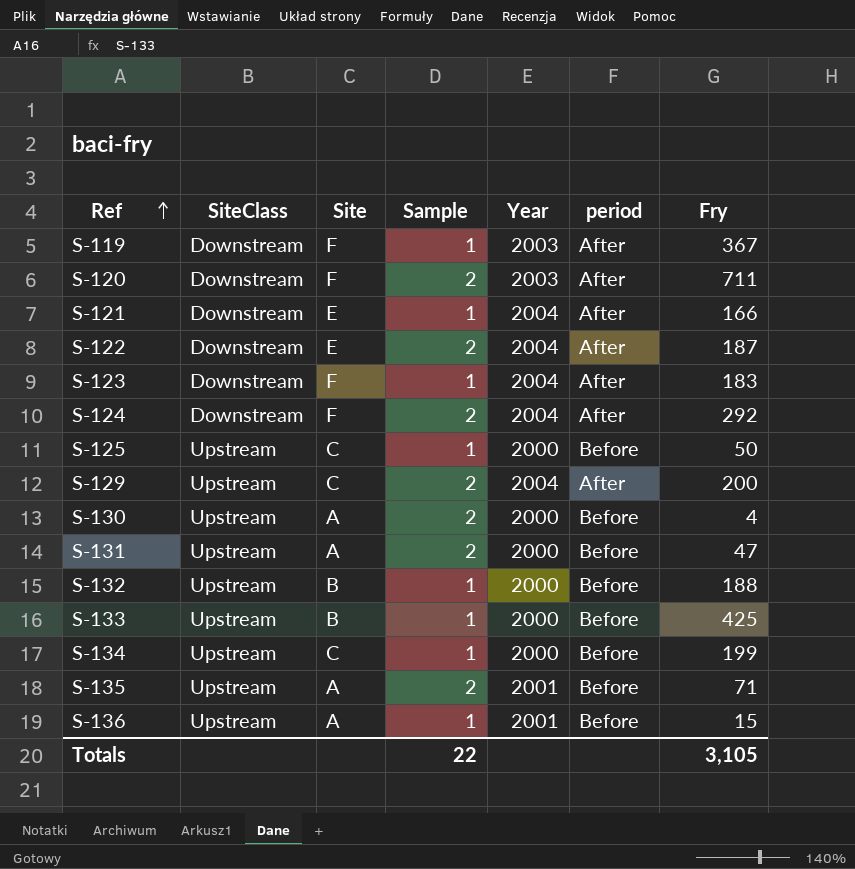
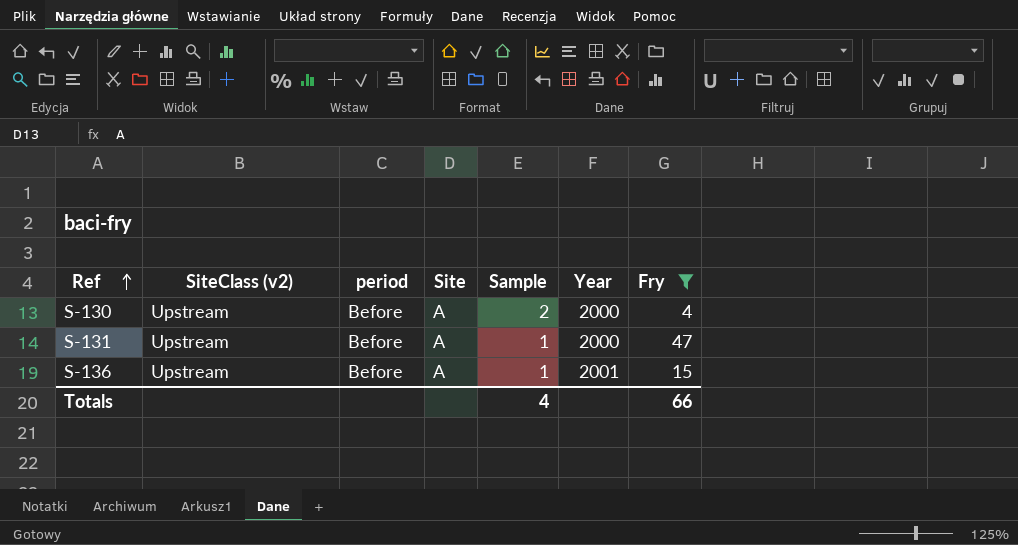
filter: none -> Fry <= 47
column name: SiteClass -> SiteClass (v2)
column period | position: 6 -> 3
S-131 | Sample: 2 -> 1
Totals | Sample: 22 -> 4
Totals | Fry: 3,105 -> 66

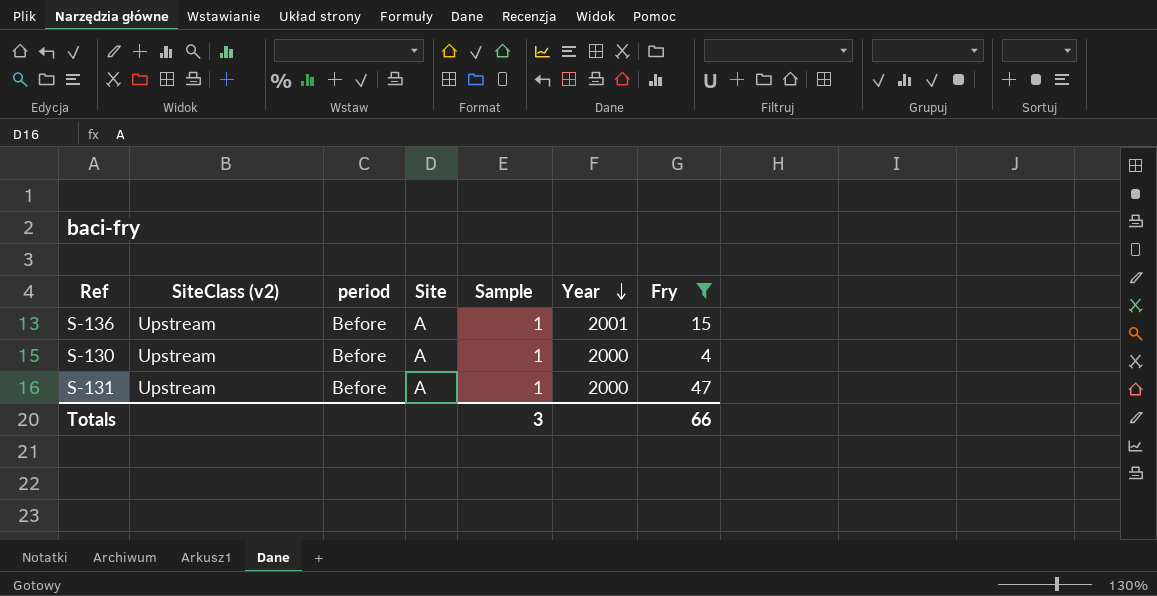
row order: Ref ascending -> Year descending
S-130 | Sample: 2 -> 1
Totals | Sample: 4 -> 3

